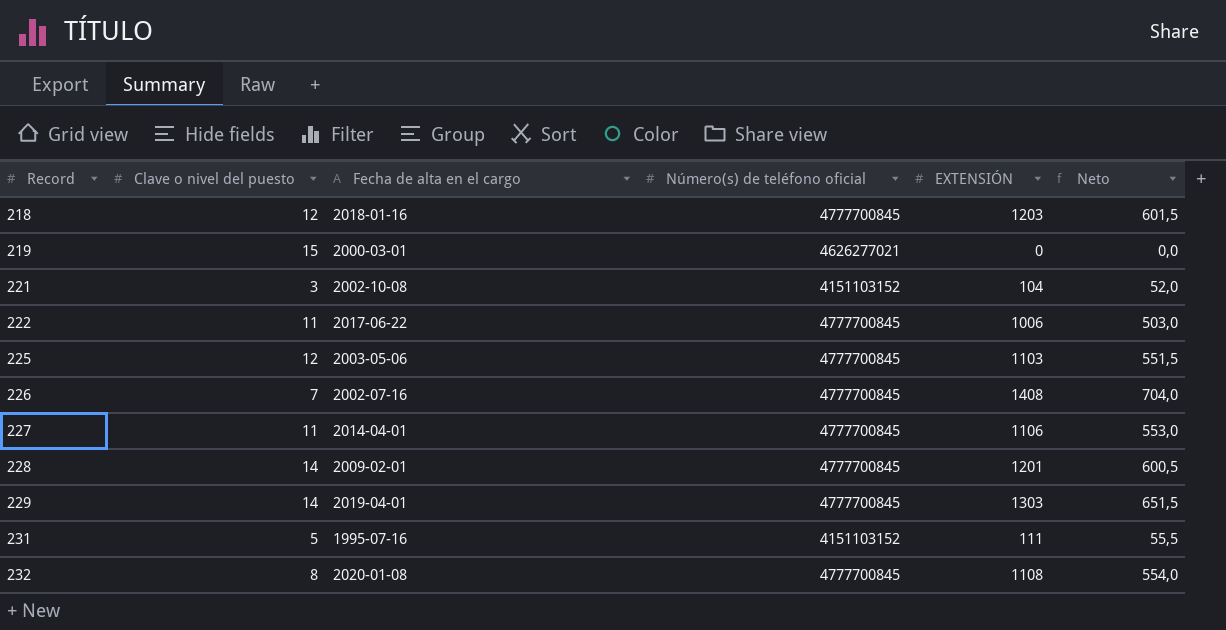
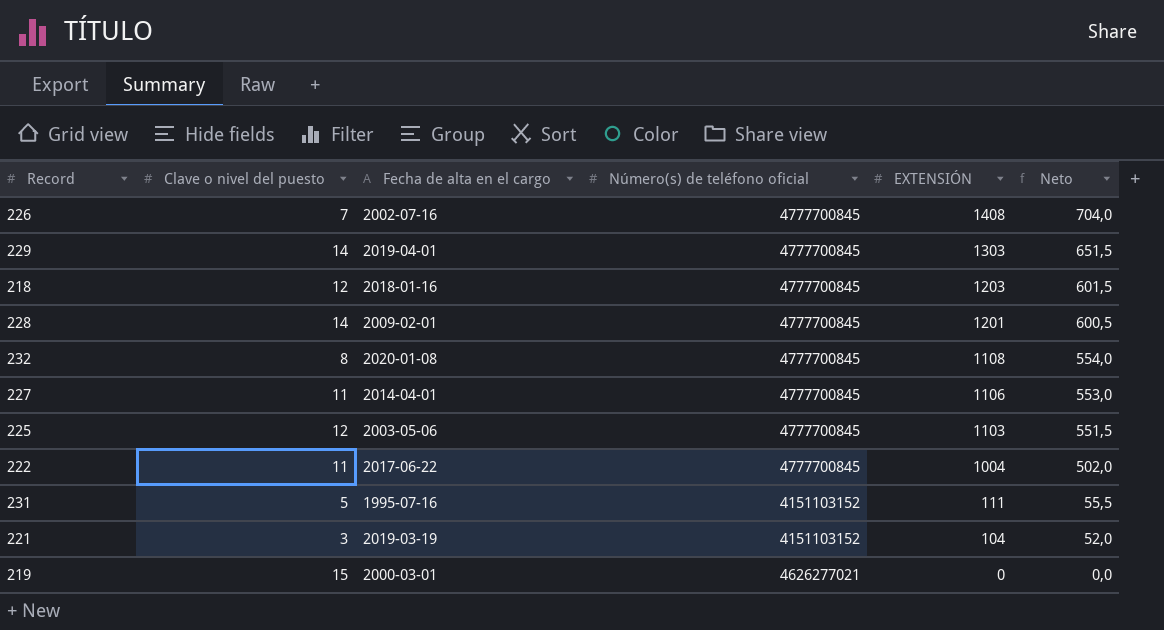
row order: Record ascending -> EXTENSIÓN descending
222 | EXTENSIÓN: 1006 -> 1004
222 | Neto: 503,0 -> 502,0
221 | Fecha de alta en el cargo: 2002-10-08 -> 2019-03-19

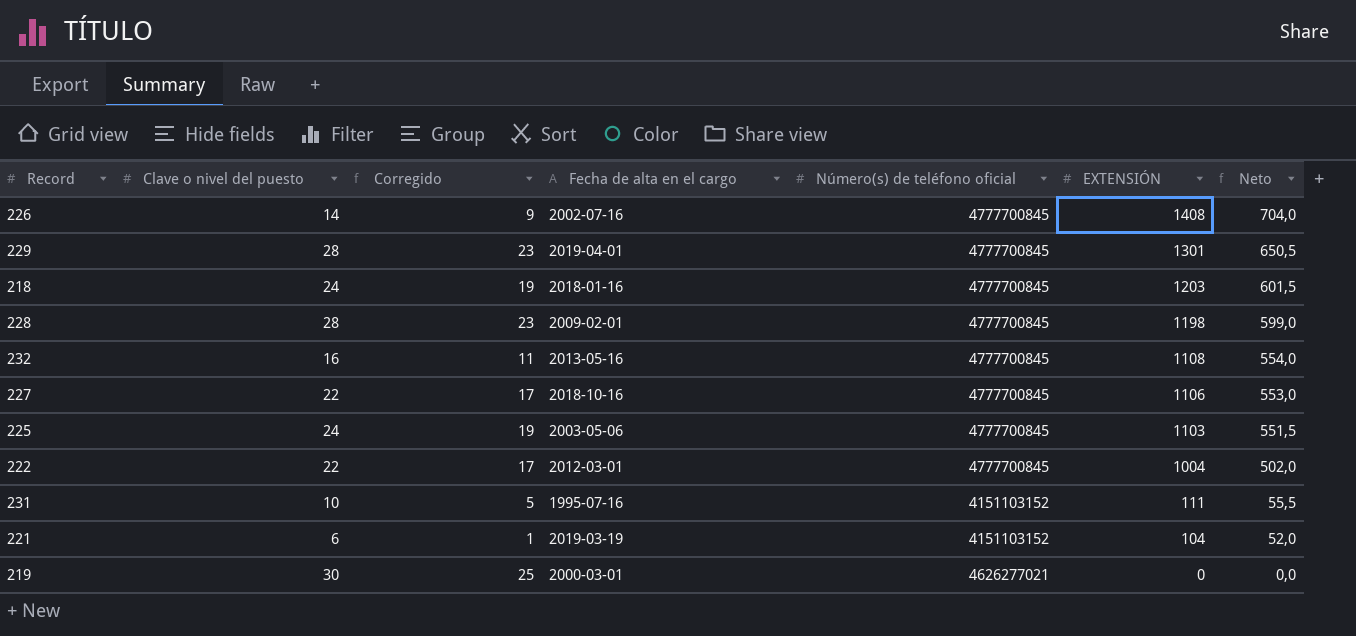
column Corregido | formula: none -> [Clave o nivel del puesto] - 5
226 | Clave o nivel del puesto: 7 -> 14
229 | Clave o nivel del puesto: 14 -> 28
229 | EXTENSIÓN: 1303 -> 1301
229 | Neto: 651,5 -> 650,5
218 | Clave o nivel del puesto: 12 -> 24
228 | Clave o nivel del puesto: 14 -> 28
228 | EXTENSIÓN: 1201 -> 1198
228 | Neto: 600,5 -> 599,0
232 | Clave o nivel del puesto: 8 -> 16
232 | Fecha de alta en el cargo: 2020-01-08 -> 2013-05-16
227 | Clave o nivel del puesto: 11 -> 22
227 | Fecha de alta en el cargo: 2014-04-01 -> 2018-10-16
225 | Clave o nivel del puesto: 12 -> 24
222 | Clave o nivel del puesto: 11 -> 22
222 | Fecha de alta en el cargo: 2017-06-22 -> 2012-03-01
231 | Clave o nivel del puesto: 5 -> 10
221 | Clave o nivel del puesto: 3 -> 6
219 | Clave o nivel del puesto: 15 -> 30

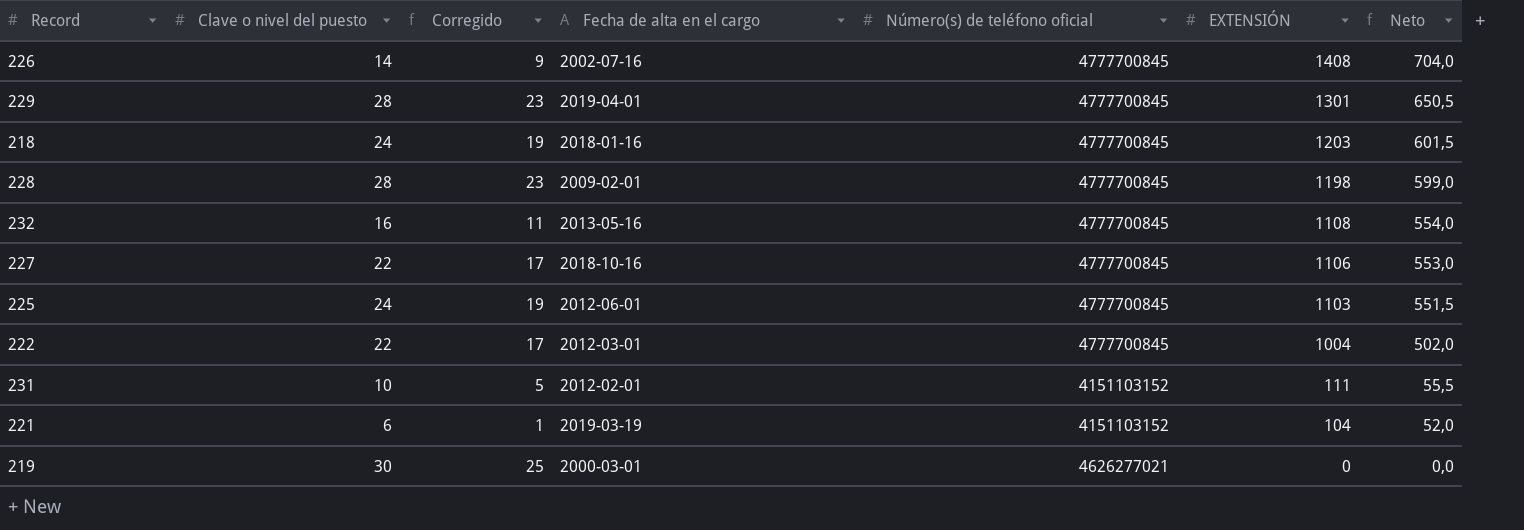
225 | Fecha de alta en el cargo: 2003-05-06 -> 2012-06-01
231 | Fecha de alta en el cargo: 1995-07-16 -> 2012-02-01

